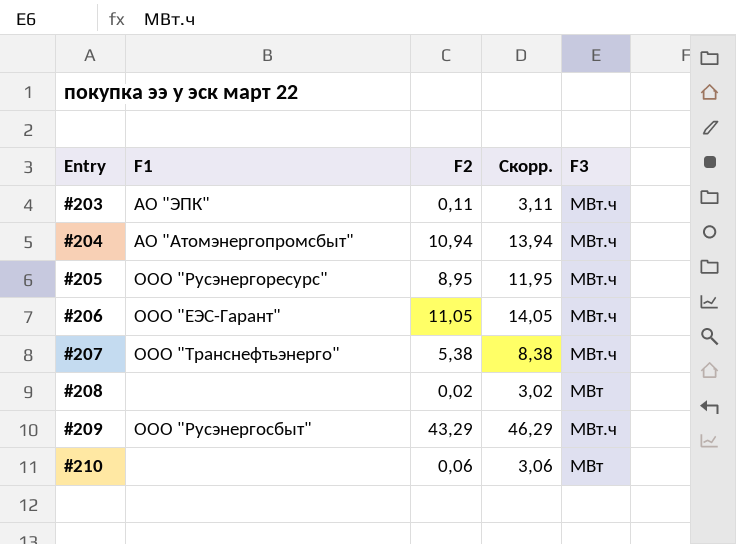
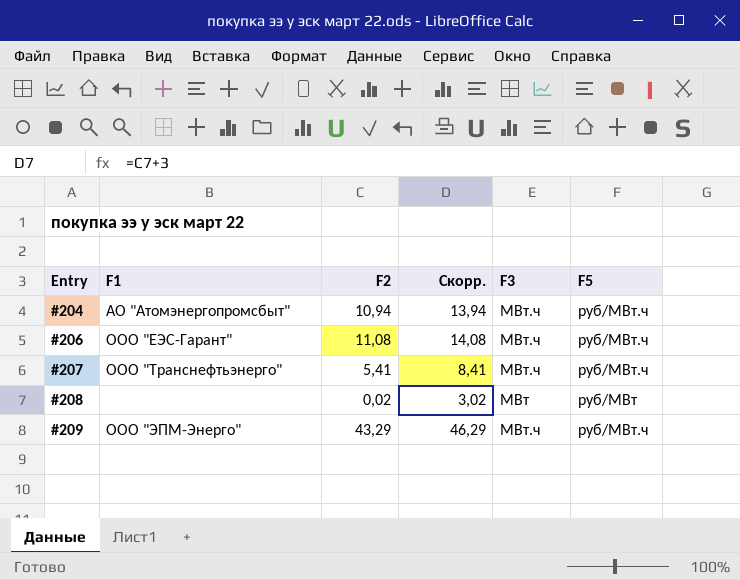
column F5 | position: none -> 6
row #203: АО "ЭПК" | 0,11 | 3,11 | МВт.ч -> none
row #205: ООО "Русэнергоресурс" | 8,95 | 11,95 | МВт.ч -> none
row #210: none | 0,06 | 3,06 | МВт -> none
#206 | F2: 11,05 -> 11,08
#206 | Скорр.: 14,05 -> 14,08
#207 | F2: 5,38 -> 5,41
#207 | Скорр.: 8,38 -> 8,41
#209 | F1: ООО "Русэнергосбыт" -> ООО "ЭПМ-Энерго"

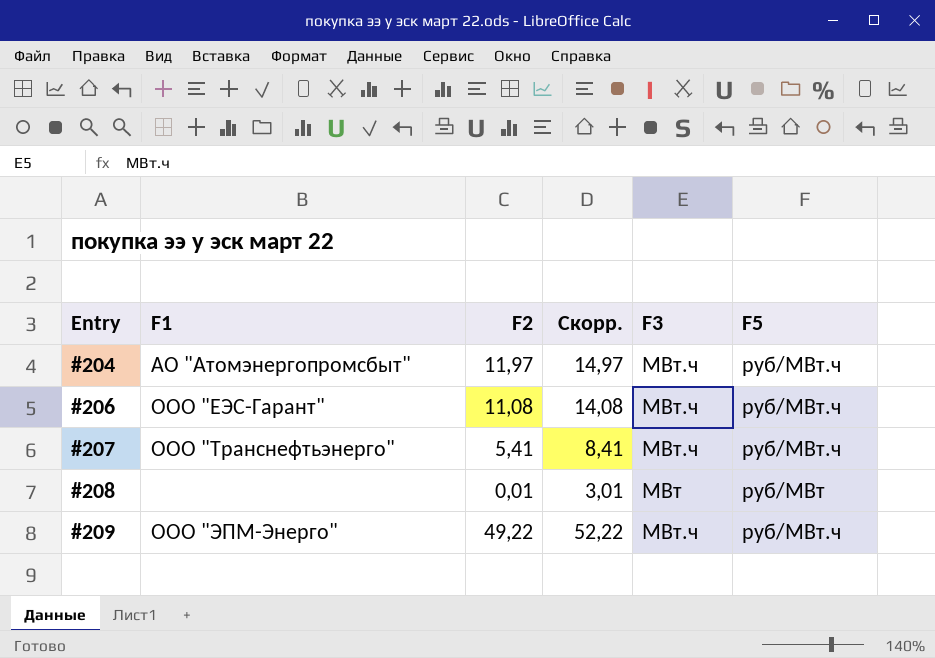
#204 | F2: 10,94 -> 11,97
#204 | Скорр.: 13,94 -> 14,97
#208 | F2: 0,02 -> 0,01
#208 | Скорр.: 3,02 -> 3,01
#209 | F2: 43,29 -> 49,22
#209 | Скорр.: 46,29 -> 52,22

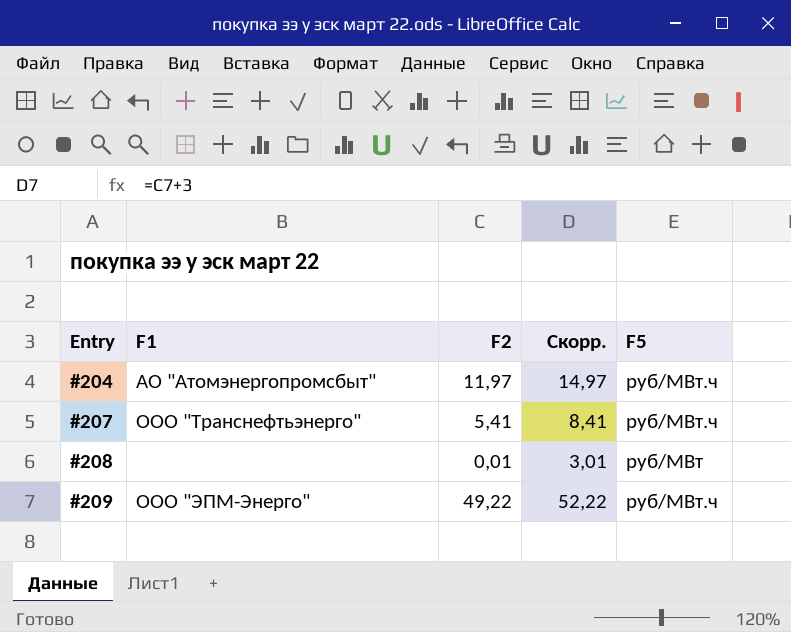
column F3 | position: 5 -> none
row #206: ООО "ЕЭС-Гарант" | 11,08 | 14,08 | МВт.ч | руб/МВт.ч -> none

